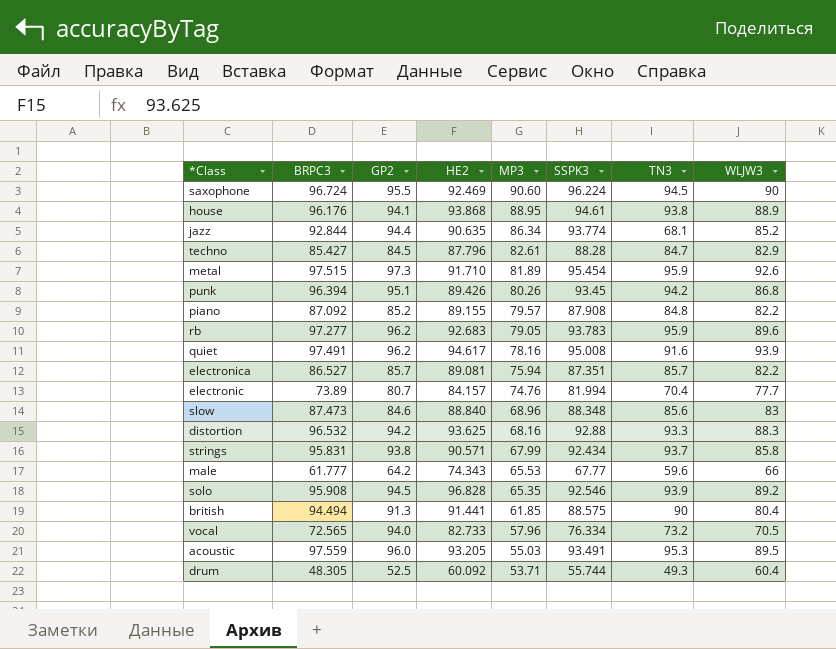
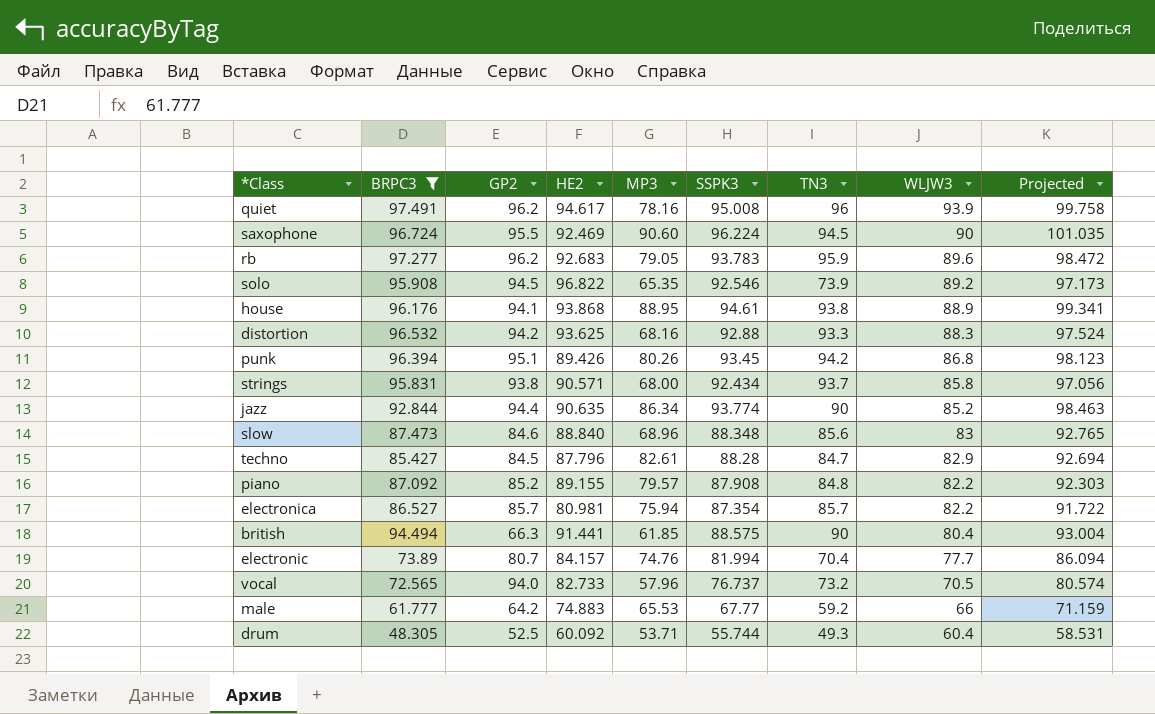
filter: none -> BRPC3 <= 97.491
row order: MP3 descending -> WLJW3 descending
column Projected | formula: none -> [SSPK3] * 1.05
quiet | TN3: 91.6 -> 96
solo | HE2: 96.828 -> 96.822
solo | TN3: 93.9 -> 73.9
strings | MP3: 67.99 -> 68.00
jazz | TN3: 68.1 -> 90
electronica | HE2: 89.081 -> 80.981
electronica | SSPK3: 87.351 -> 87.354
british | GP2: 91.3 -> 66.3
vocal | SSPK3: 76.334 -> 76.737
male | HE2: 74.343 -> 74.883
male | TN3: 59.6 -> 59.2

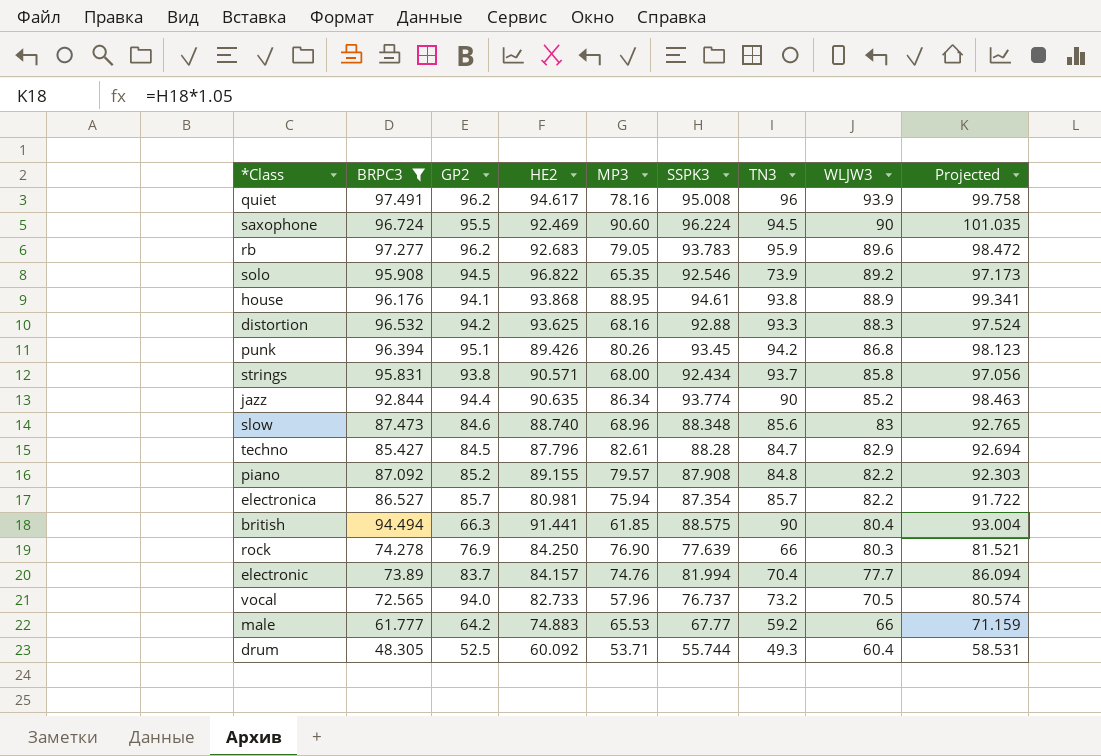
slow | HE2: 88.840 -> 88.740
row rock: none -> 74.278 | 76.9 | 84.250 | 76.90 | 77.639 | 66 | 80.3 | 81.521
electronic | GP2: 80.7 -> 83.7

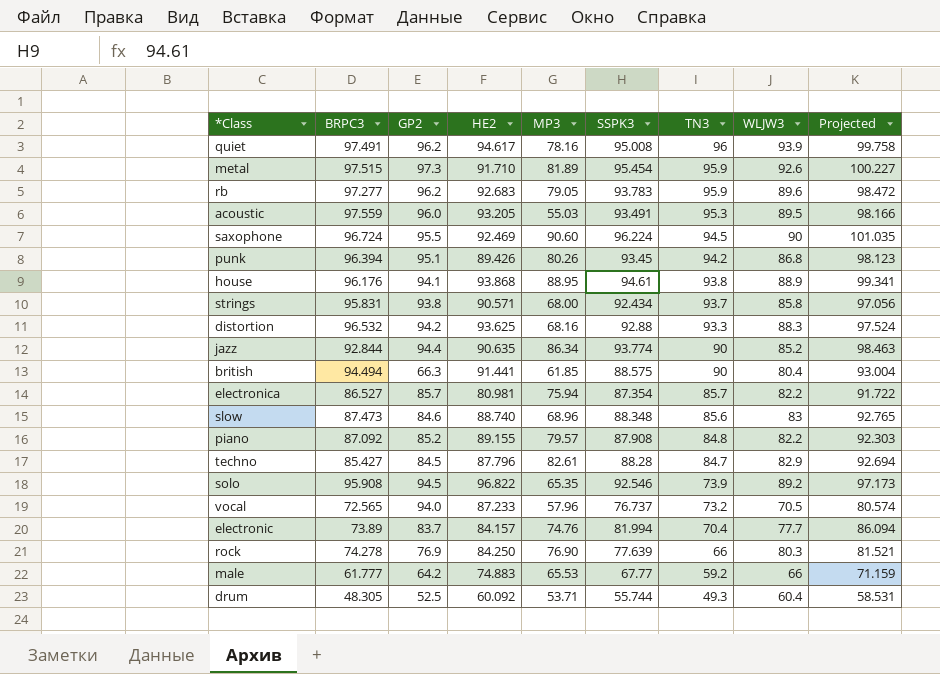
filter: BRPC3 <= 97.491 -> none
row order: WLJW3 descending -> TN3 descending
vocal | HE2: 82.733 -> 87.233

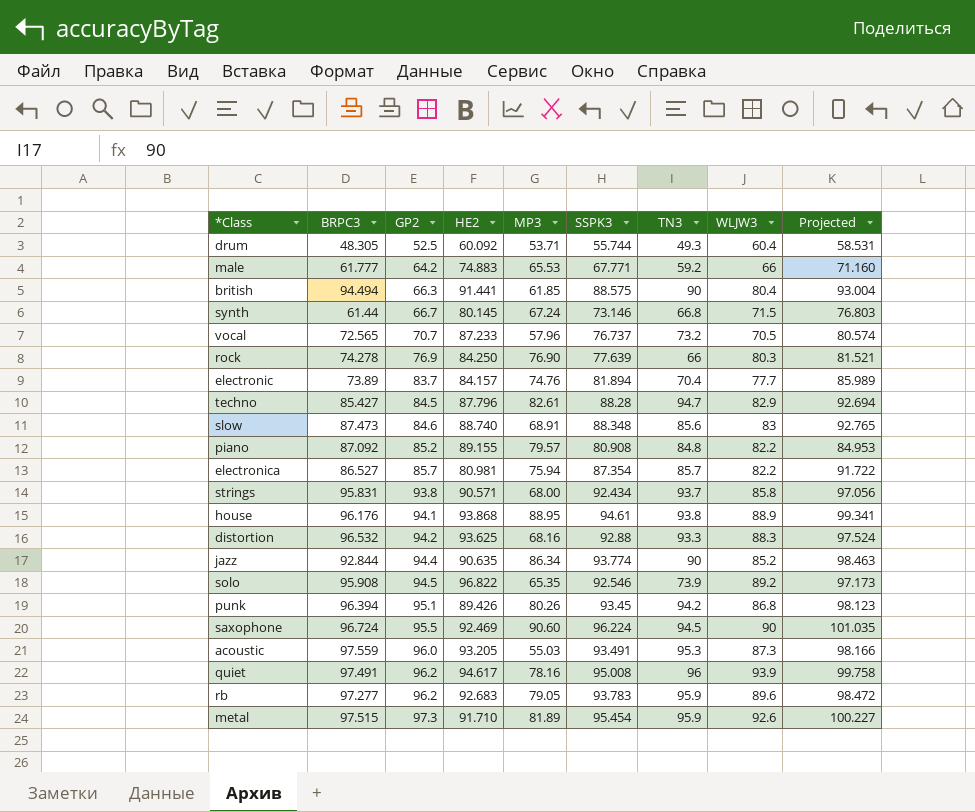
row order: TN3 descending -> GP2 ascending
male | SSPK3: 67.77 -> 67.771
male | Projected: 71.159 -> 71.160
row synth: none -> 61.44 | 66.7 | 80.145 | 67.24 | 73.146 | 66.8 | 71.5 | 76.803
vocal | GP2: 94.0 -> 70.7
electronic | SSPK3: 81.994 -> 81.894
electronic | Projected: 86.094 -> 85.989
techno | TN3: 84.7 -> 94.7
slow | MP3: 68.96 -> 68.91
piano | SSPK3: 87.908 -> 80.908
piano | Projected: 92.303 -> 84.953
acoustic | WLJW3: 89.5 -> 87.3

